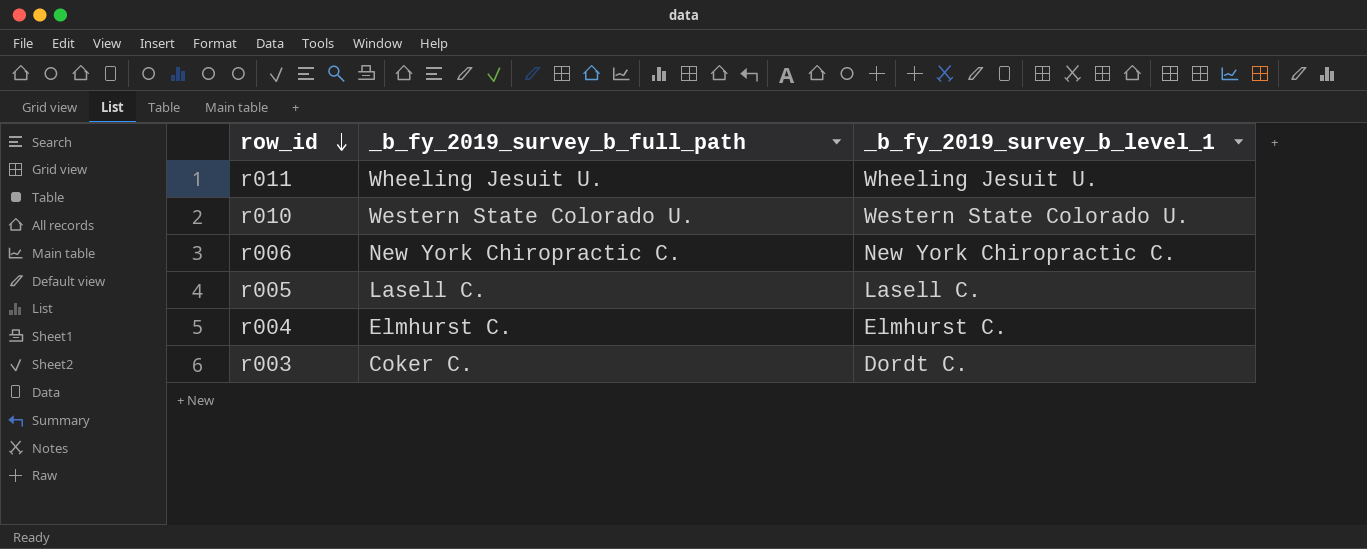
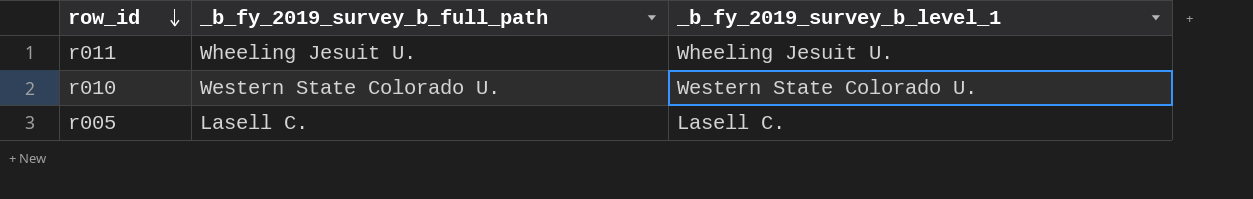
row r006: New York Chiropractic C. | New York Chiropractic C. -> none
row r004: Elmhurst C. | Elmhurst C. -> none
row r003: Coker C. | Dordt C. -> none

